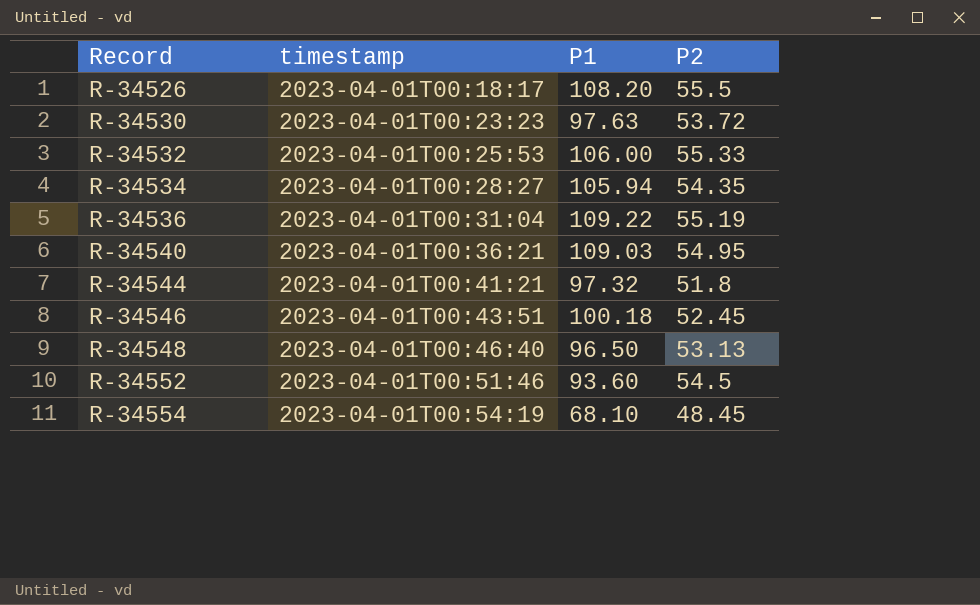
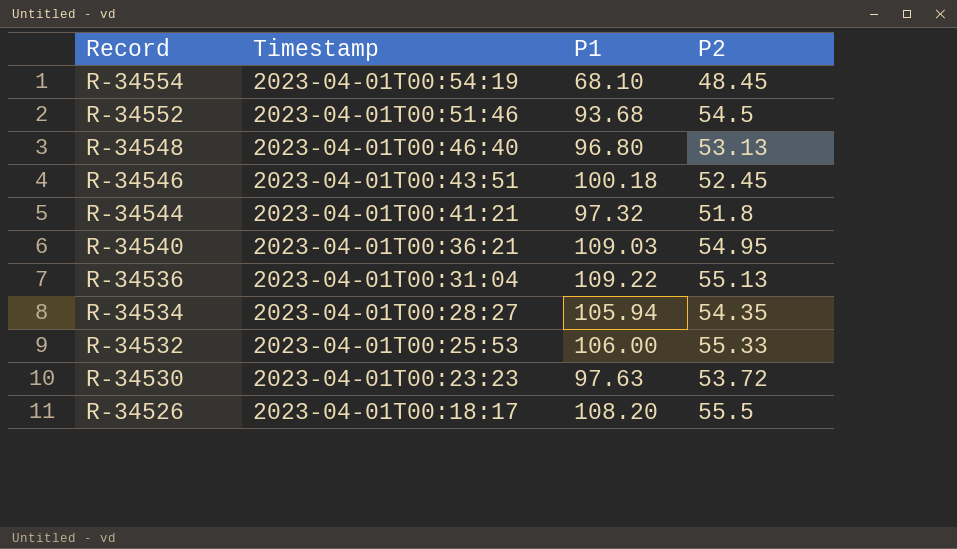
row order: Record ascending -> Record descending
column name: timestamp -> Timestamp
R-34552 | P1: 93.60 -> 93.68
R-34548 | P1: 96.50 -> 96.80
R-34536 | P2: 55.19 -> 55.13

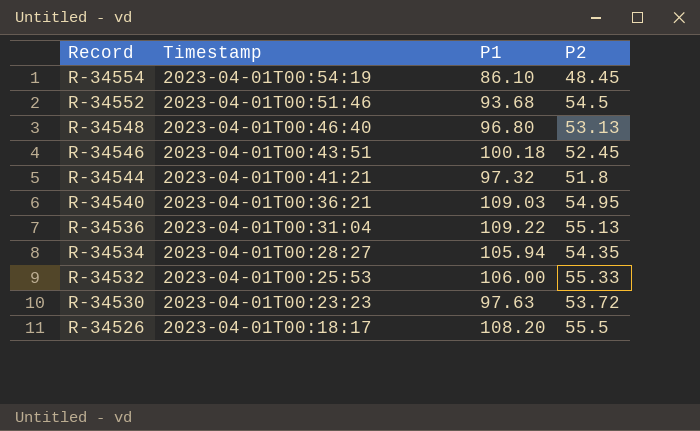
R-34554 | P1: 68.10 -> 86.10

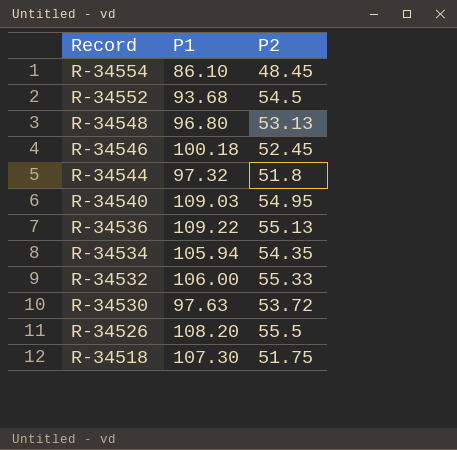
column Timestamp | position: 2 -> none
row R-34518: none -> 107.30 | 51.75

